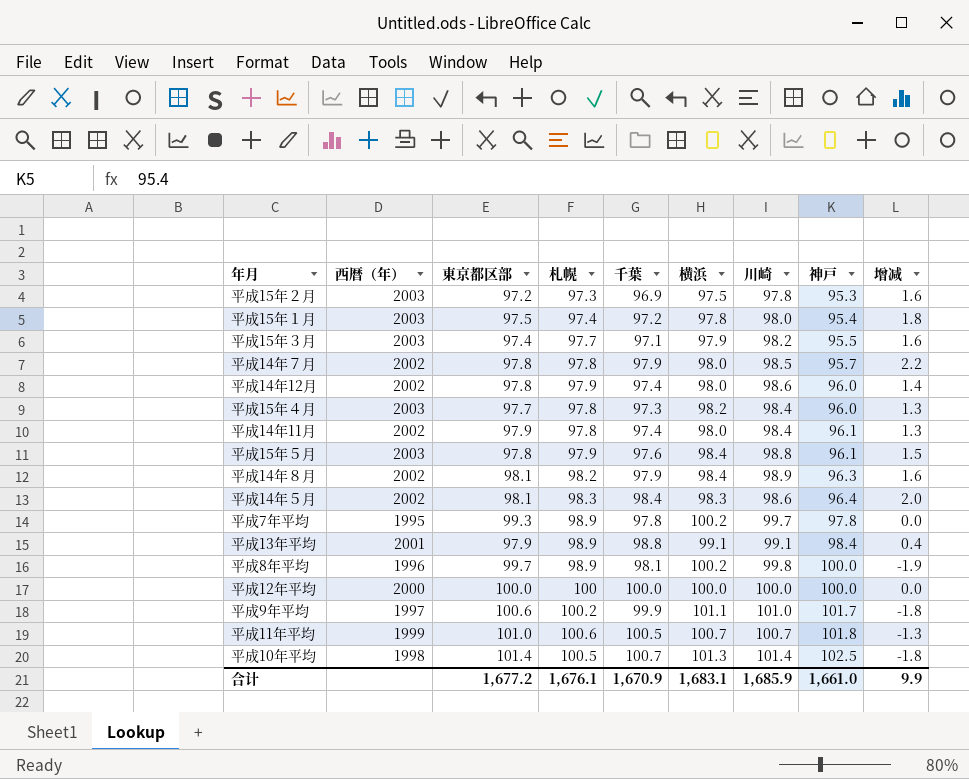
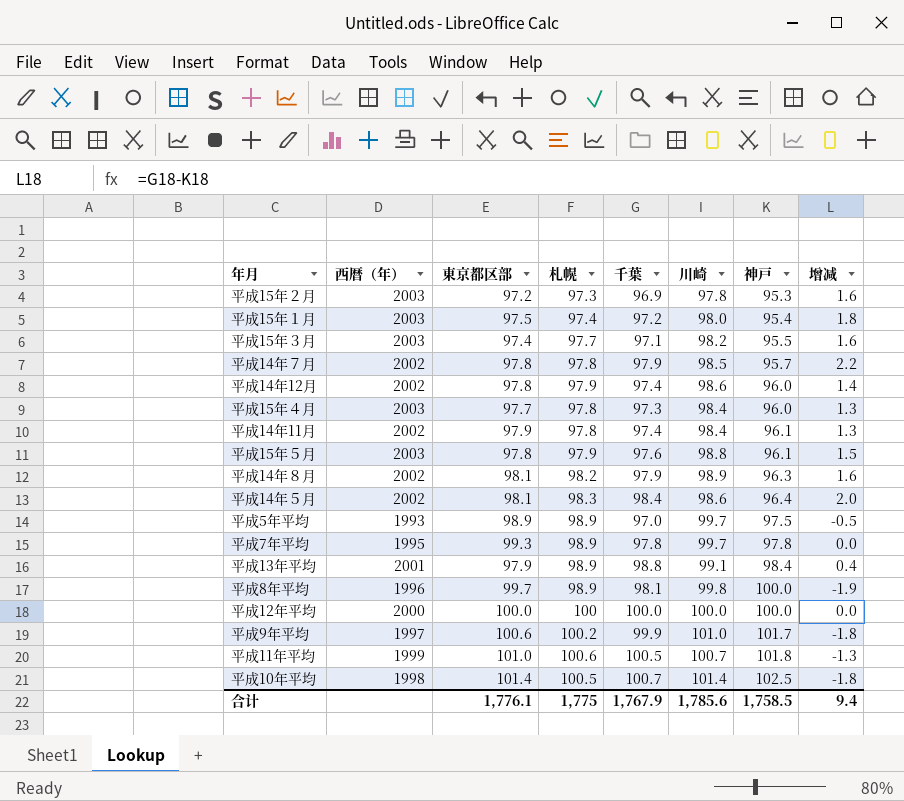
column 横浜 | position: 6 -> none
row 平成5年平均: none -> 1993 | 98.9 | 98.9 | 97.0 | 99.7 | 97.5 | -0.5
合计 | 東京都区部: 1,677.2 -> 1,776.1
合计 | 札幌: 1,676.1 -> 1,775
合计 | 千葉: 1,670.9 -> 1,767.9
合计 | 川崎: 1,685.9 -> 1,785.6
合计 | 神戸: 1,661.0 -> 1,758.5
合计 | 增减: 9.9 -> 9.4

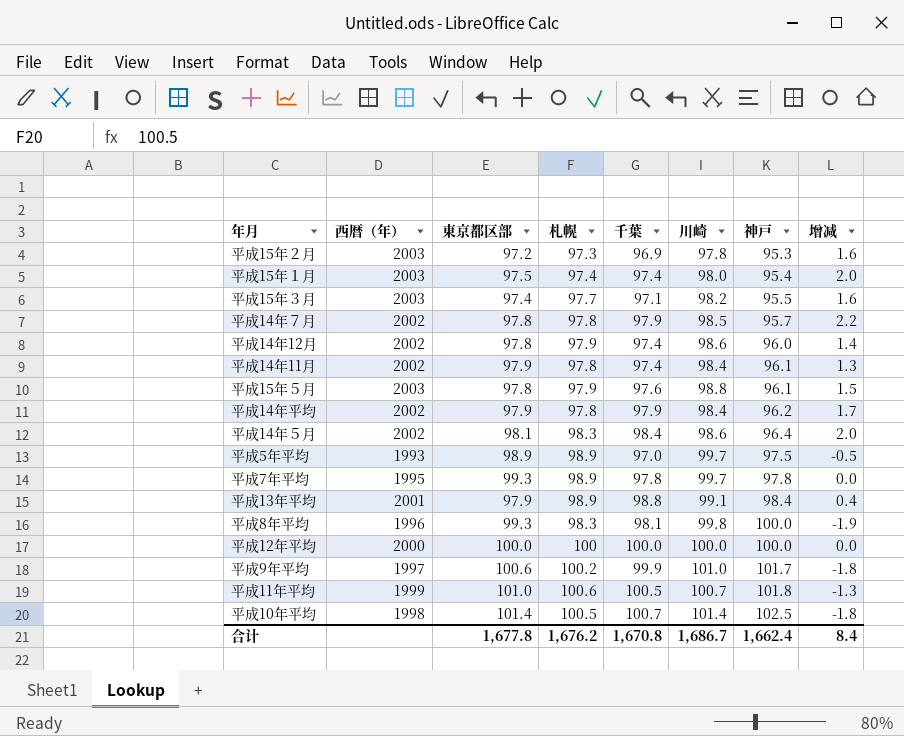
row 平成15年４月: 2003 | 97.7 | 97.8 | 97.3 | 98.4 | 96.0 | 1.3 -> none
row 平成14年８月: 2002 | 98.1 | 98.2 | 97.9 | 98.9 | 96.3 | 1.6 -> none
平成15年１月 | 千葉: 97.2 -> 97.4
平成15年１月 | 增减: 1.8 -> 2.0
row 平成14年平均: none -> 2002 | 97.9 | 97.8 | 97.9 | 98.4 | 96.2 | 1.7
平成8年平均 | 東京都区部: 99.7 -> 99.3
平成8年平均 | 札幌: 98.9 -> 98.3
合计 | 東京都区部: 1,776.1 -> 1,677.8
合计 | 札幌: 1,775 -> 1,676.2
合计 | 千葉: 1,767.9 -> 1,670.8
合计 | 川崎: 1,785.6 -> 1,686.7
合计 | 神戸: 1,758.5 -> 1,662.4
合计 | 增减: 9.4 -> 8.4

